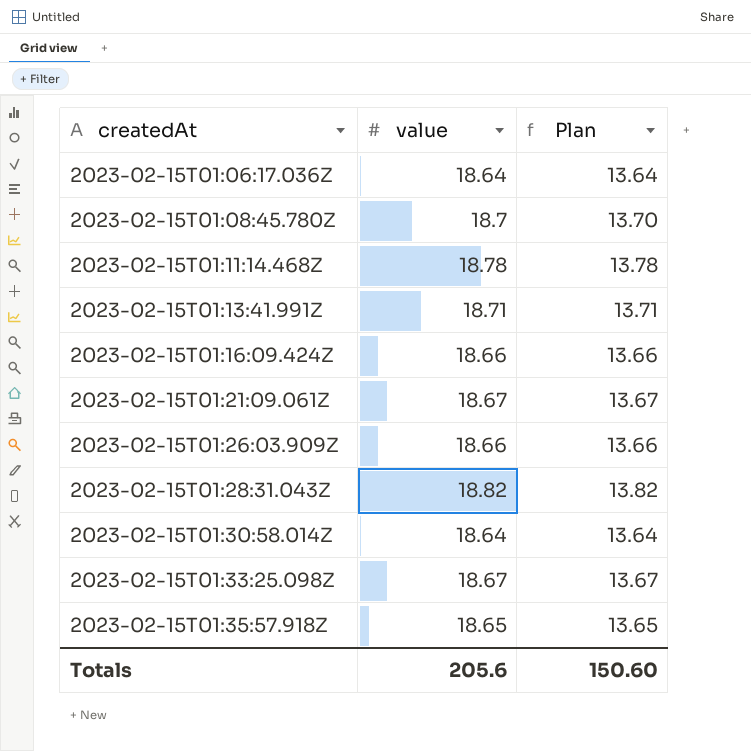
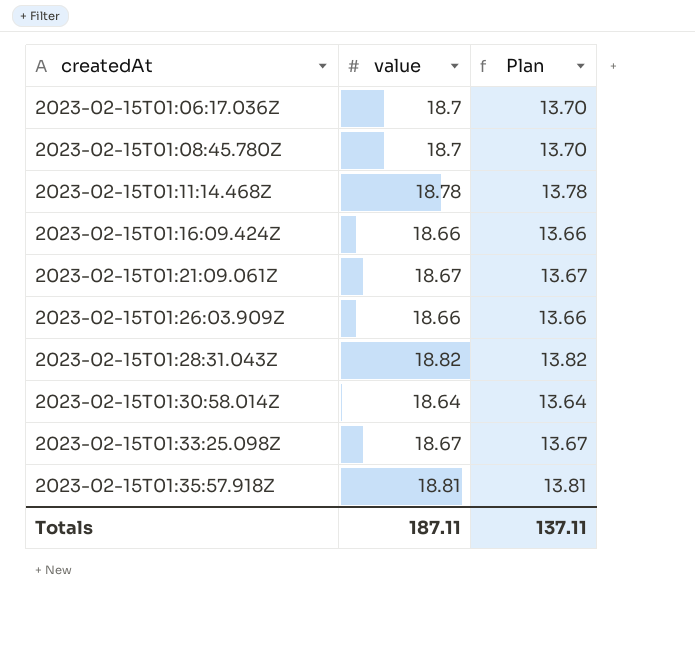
row 2023-02-15T01:13:41.991Z: 18.71 | 13.71 -> none
2023-02-15T01:06:17.036Z | value: 18.64 -> 18.7
2023-02-15T01:06:17.036Z | Plan: 13.64 -> 13.70
2023-02-15T01:35:57.918Z | value: 18.65 -> 18.81
2023-02-15T01:35:57.918Z | Plan: 13.65 -> 13.81
Totals | value: 205.6 -> 187.11
Totals | Plan: 150.60 -> 137.11

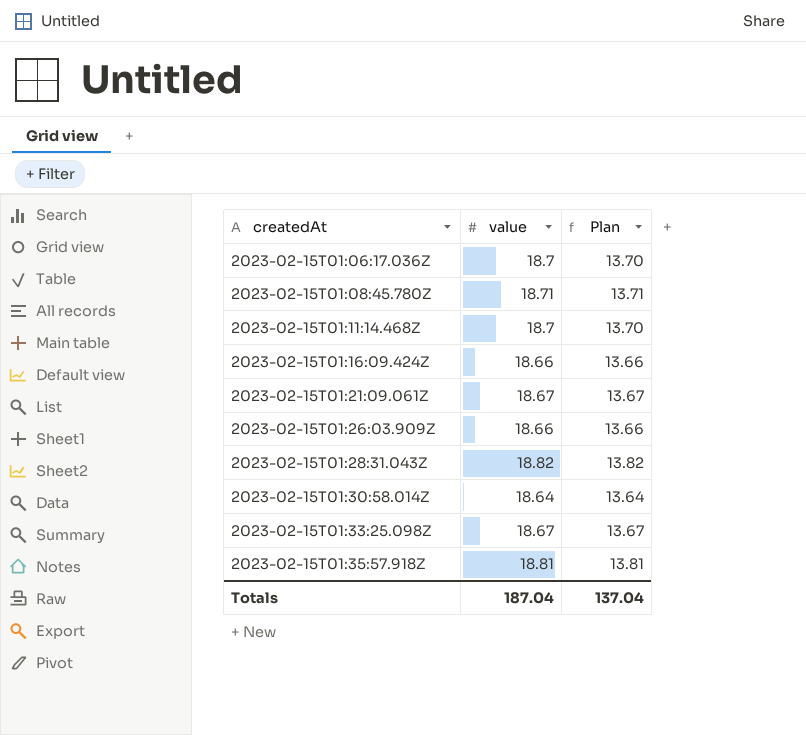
2023-02-15T01:08:45.780Z | value: 18.7 -> 18.71
2023-02-15T01:08:45.780Z | Plan: 13.70 -> 13.71
2023-02-15T01:11:14.468Z | value: 18.78 -> 18.7
2023-02-15T01:11:14.468Z | Plan: 13.78 -> 13.70
Totals | value: 187.11 -> 187.04
Totals | Plan: 137.11 -> 137.04

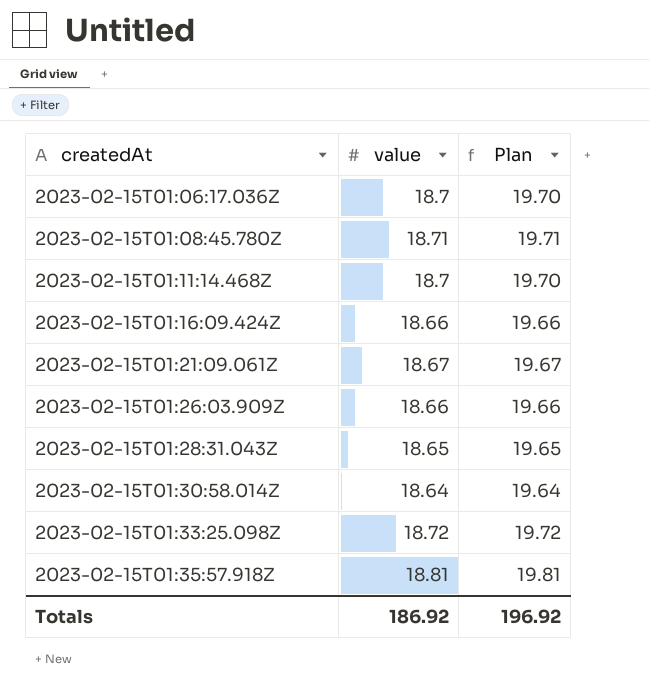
column Plan | formula: [value] - 5 -> [value] + 1
2023-02-15T01:28:31.043Z | value: 18.82 -> 18.65
2023-02-15T01:33:25.098Z | value: 18.67 -> 18.72
Totals | value: 187.04 -> 186.92
Totals | Plan: 137.04 -> 196.92

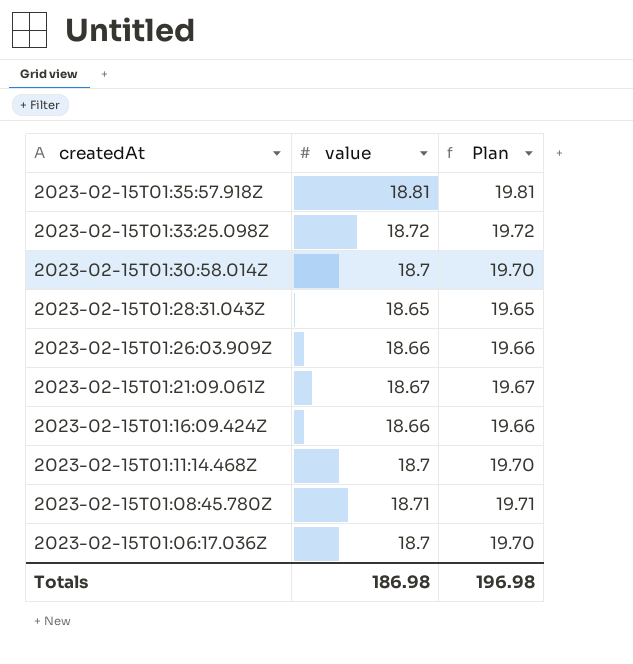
row order: createdAt ascending -> createdAt descending
2023-02-15T01:30:58.014Z | value: 18.64 -> 18.7
2023-02-15T01:30:58.014Z | Plan: 19.64 -> 19.70
Totals | value: 186.92 -> 186.98
Totals | Plan: 196.92 -> 196.98

